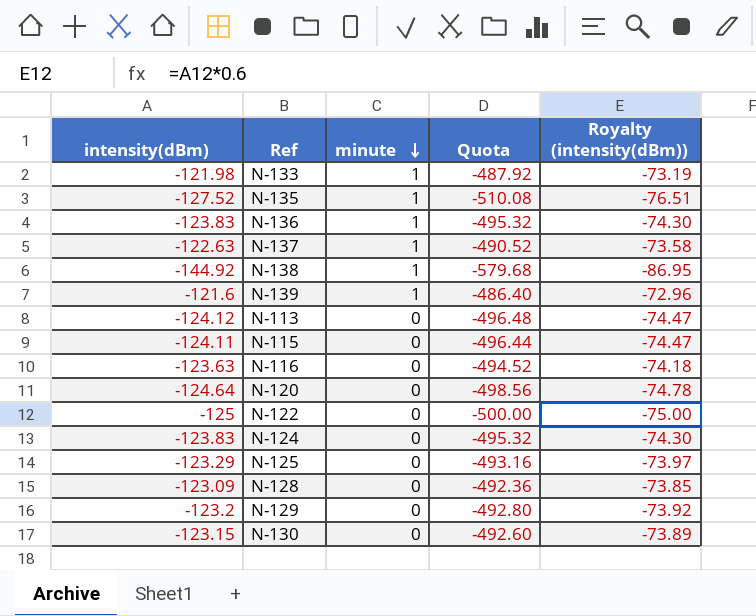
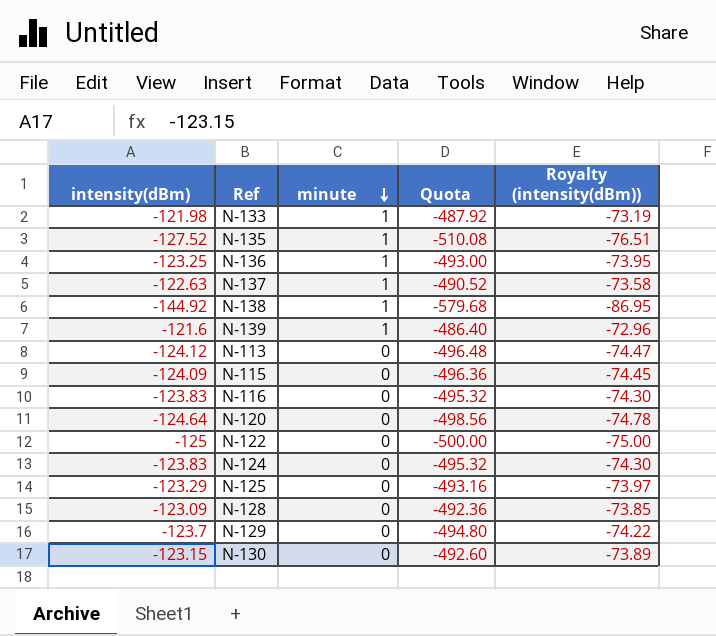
N-136 | intensity(dBm): -123.83 -> -123.25
N-136 | Quota: -495.32 -> -493.00
N-136 | Royalty (intensity(dBm)): -74.30 -> -73.95
N-115 | intensity(dBm): -124.11 -> -124.09
N-115 | Quota: -496.44 -> -496.36
N-115 | Royalty (intensity(dBm)): -74.47 -> -74.45
N-116 | intensity(dBm): -123.63 -> -123.83
N-116 | Quota: -494.52 -> -495.32
N-116 | Royalty (intensity(dBm)): -74.18 -> -74.30
N-129 | intensity(dBm): -123.2 -> -123.7
N-129 | Quota: -492.80 -> -494.80
N-129 | Royalty (intensity(dBm)): -73.92 -> -74.22

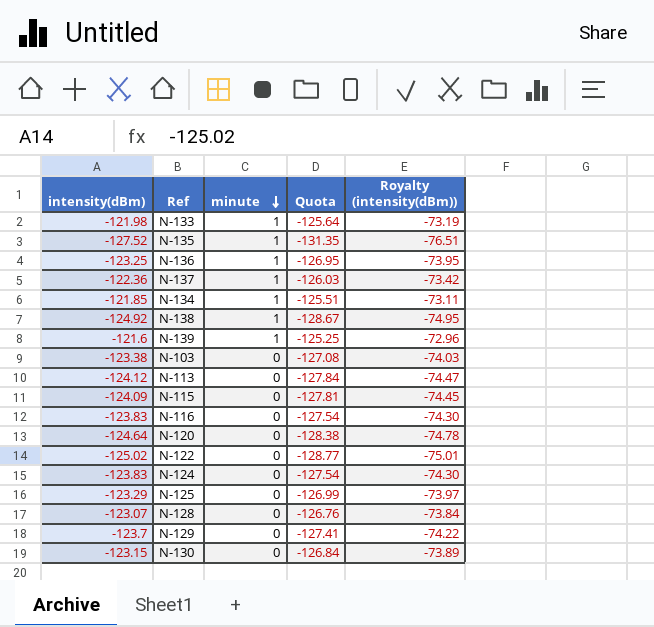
column Quota | formula: [intensity(dBm)] * 4 -> [intensity(dBm)] * 1.03
N-137 | intensity(dBm): -122.63 -> -122.36
N-137 | Royalty (intensity(dBm)): -73.58 -> -73.42
row N-134: none -> -121.85 | 1 | -125.51 | -73.11
N-138 | intensity(dBm): -144.92 -> -124.92
N-138 | Royalty (intensity(dBm)): -86.95 -> -74.95
row N-103: none -> -123.38 | 0 | -127.08 | -74.03
N-122 | intensity(dBm): -125 -> -125.02
N-122 | Royalty (intensity(dBm)): -75.00 -> -75.01
N-128 | intensity(dBm): -123.09 -> -123.07
N-128 | Royalty (intensity(dBm)): -73.85 -> -73.84

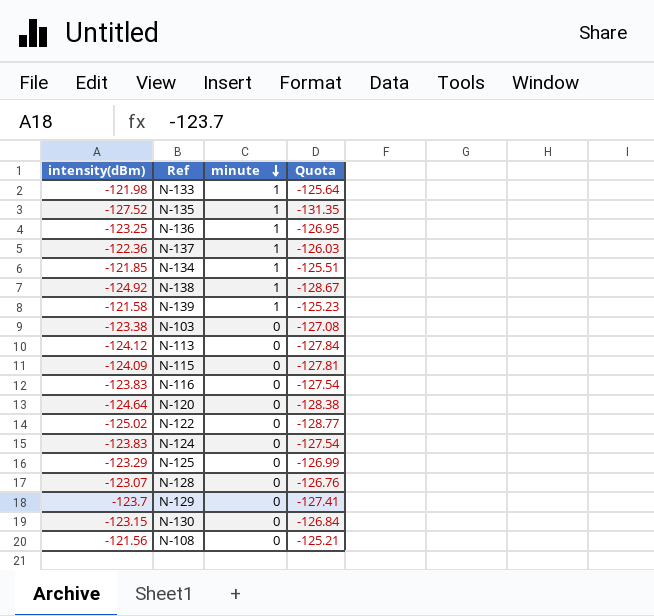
column Royalty (intensity(dBm)) | formula: [intensity(dBm)] * 0.6 -> none
N-139 | intensity(dBm): -121.6 -> -121.58
N-139 | Quota: -125.25 -> -125.23
row N-108: none -> -121.56 | 0 | -125.21

